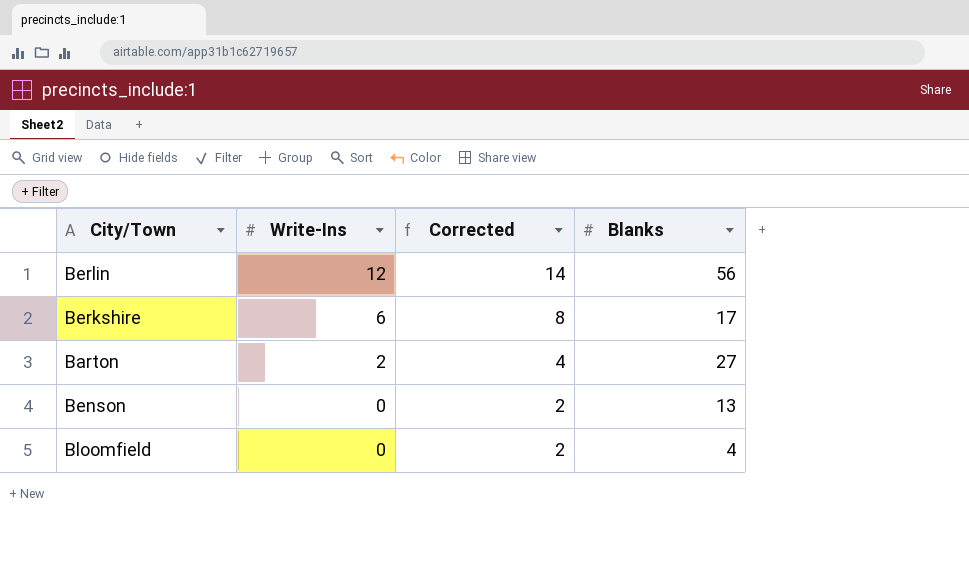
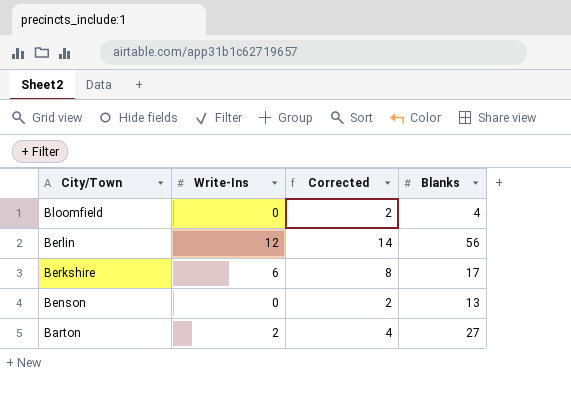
row order: Write-Ins descending -> City/Town descending

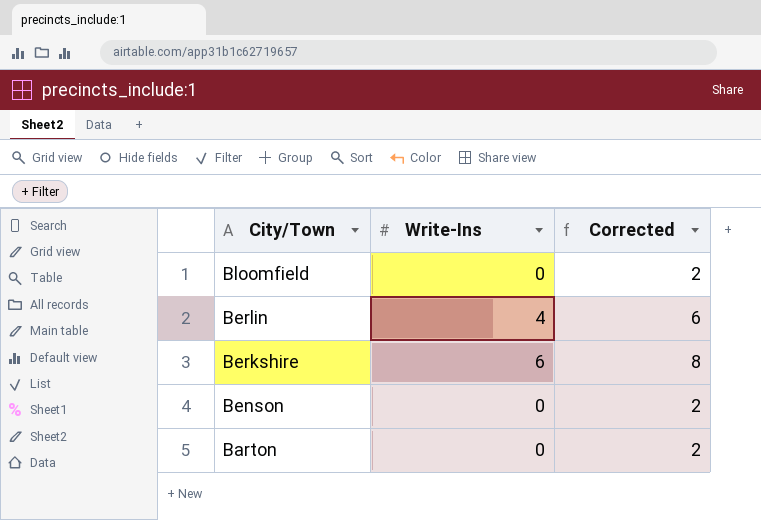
column Blanks | position: 4 -> none
Berlin | Write-Ins: 12 -> 4
Berlin | Corrected: 14 -> 6
Barton | Write-Ins: 2 -> 0
Barton | Corrected: 4 -> 2

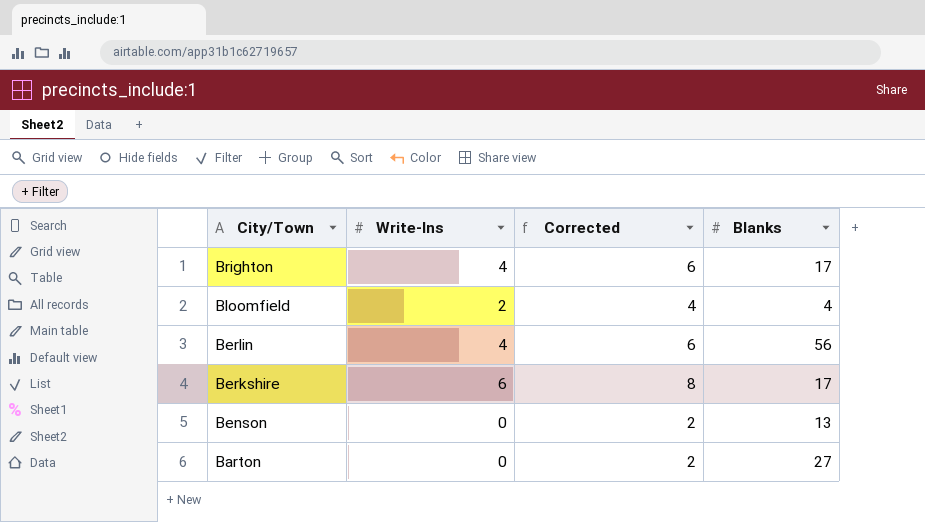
column Blanks | position: none -> 4
row Brighton: none -> 4 | 6 | 17
Bloomfield | Write-Ins: 0 -> 2
Bloomfield | Corrected: 2 -> 4

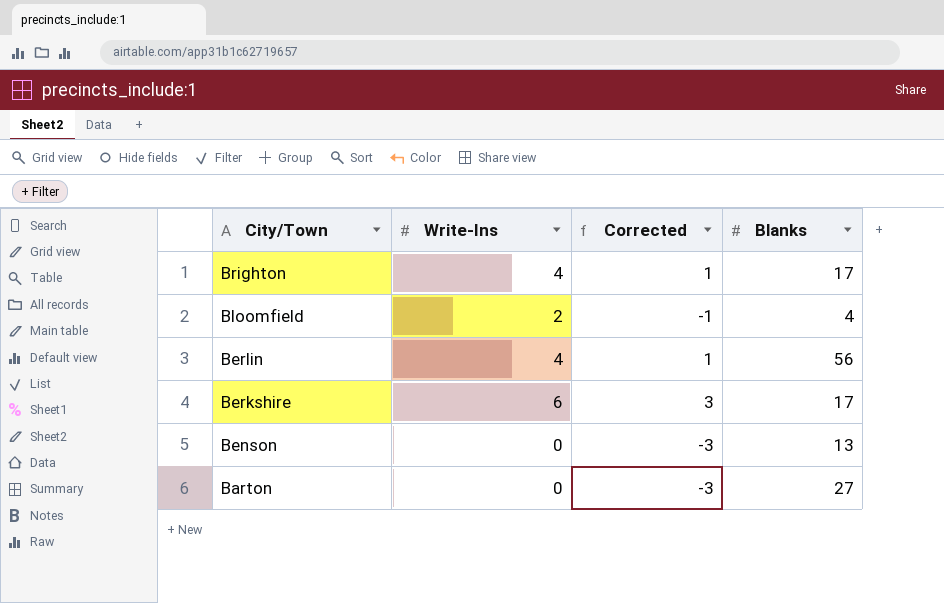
column Corrected | formula: [Write-Ins] + 2 -> [Write-Ins] - 3

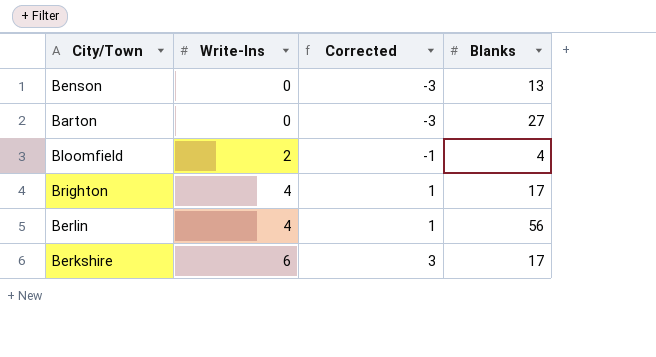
row order: City/Town descending -> Write-Ins ascending

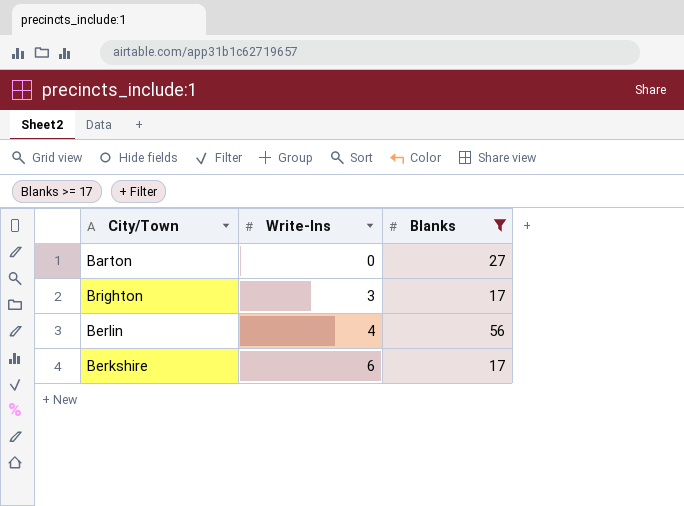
filter: none -> Blanks >= 17
column Corrected | formula: [Write-Ins] - 3 -> none
Brighton | Write-Ins: 4 -> 3

